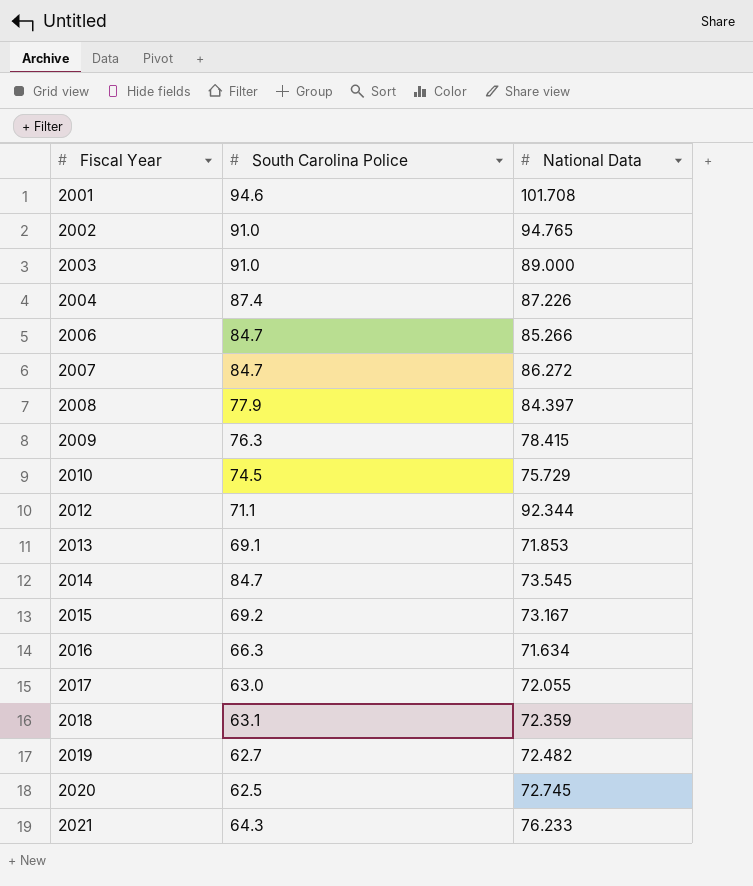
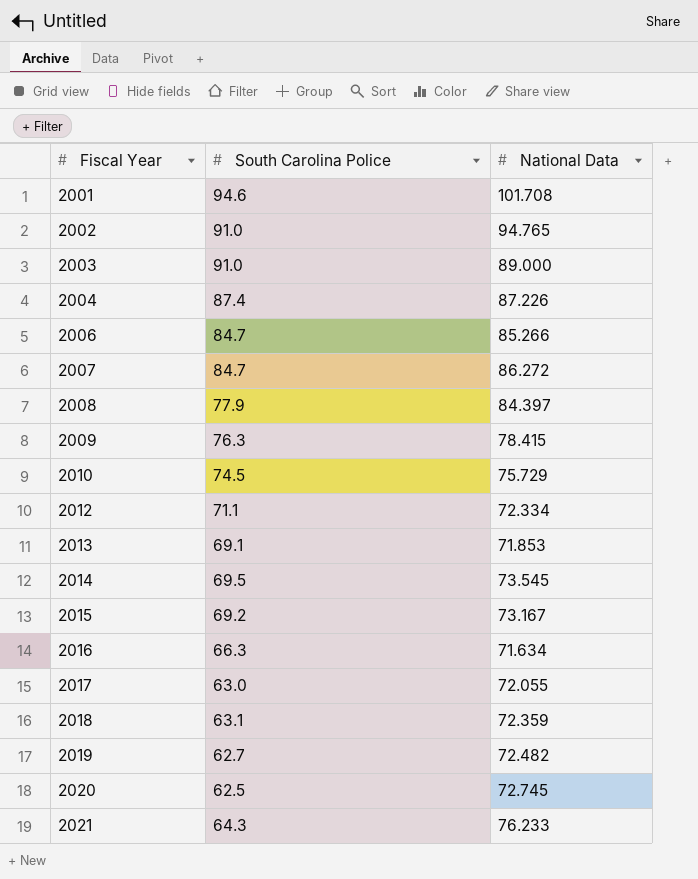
2012 | National Data: 92.344 -> 72.334
2014 | South Carolina Police: 84.7 -> 69.5

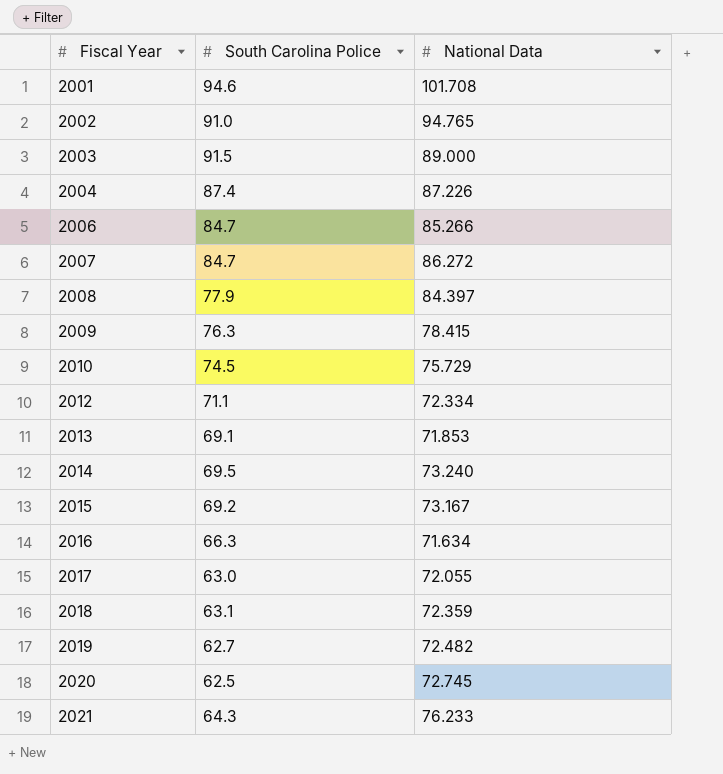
2003 | South Carolina Police: 91.0 -> 91.5
2014 | National Data: 73.545 -> 73.240

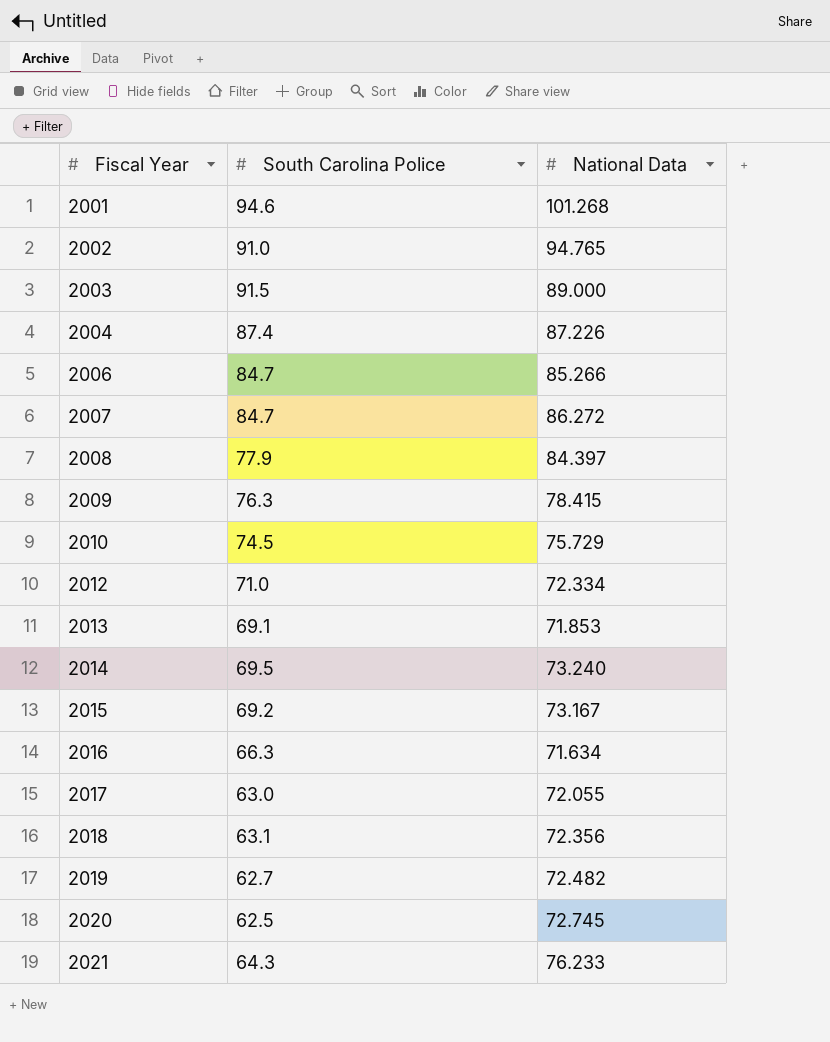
2001 | National Data: 101.708 -> 101.268
2012 | South Carolina Police: 71.1 -> 71.0
2018 | National Data: 72.359 -> 72.356

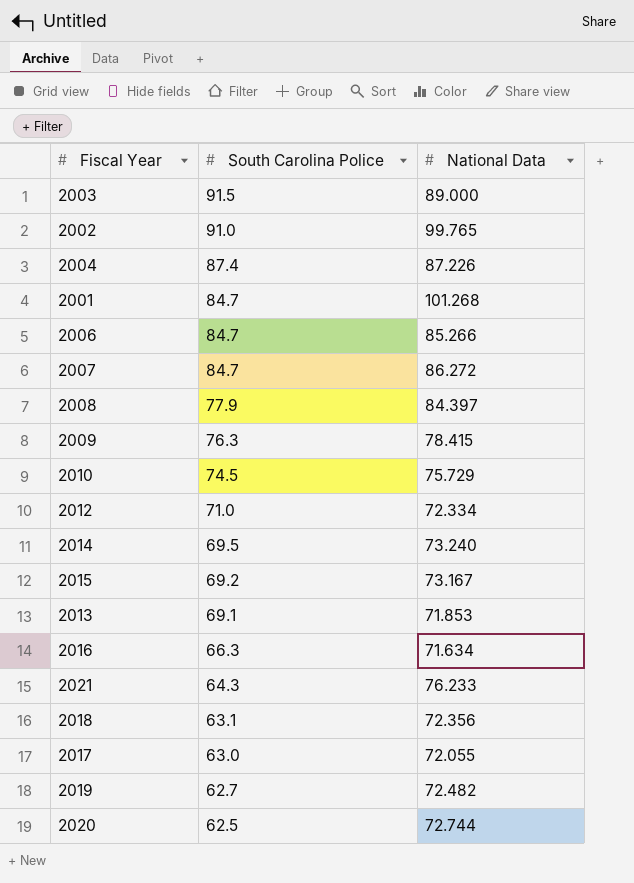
row order: Fiscal Year ascending -> South Carolina Police descending
2002 | National Data: 94.765 -> 99.765
2001 | South Carolina Police: 94.6 -> 84.7
2020 | National Data: 72.745 -> 72.744

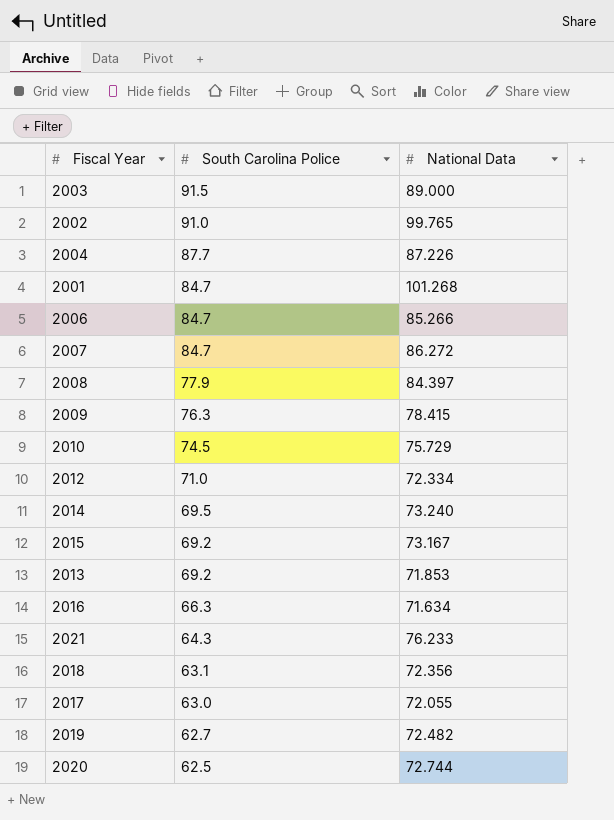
2004 | South Carolina Police: 87.4 -> 87.7
2013 | South Carolina Police: 69.1 -> 69.2

